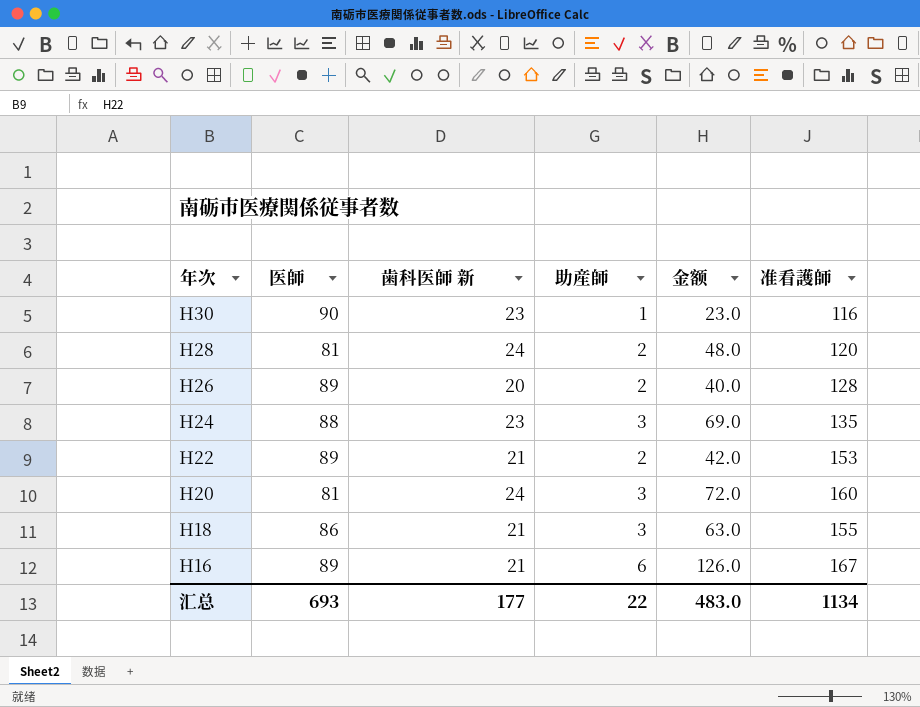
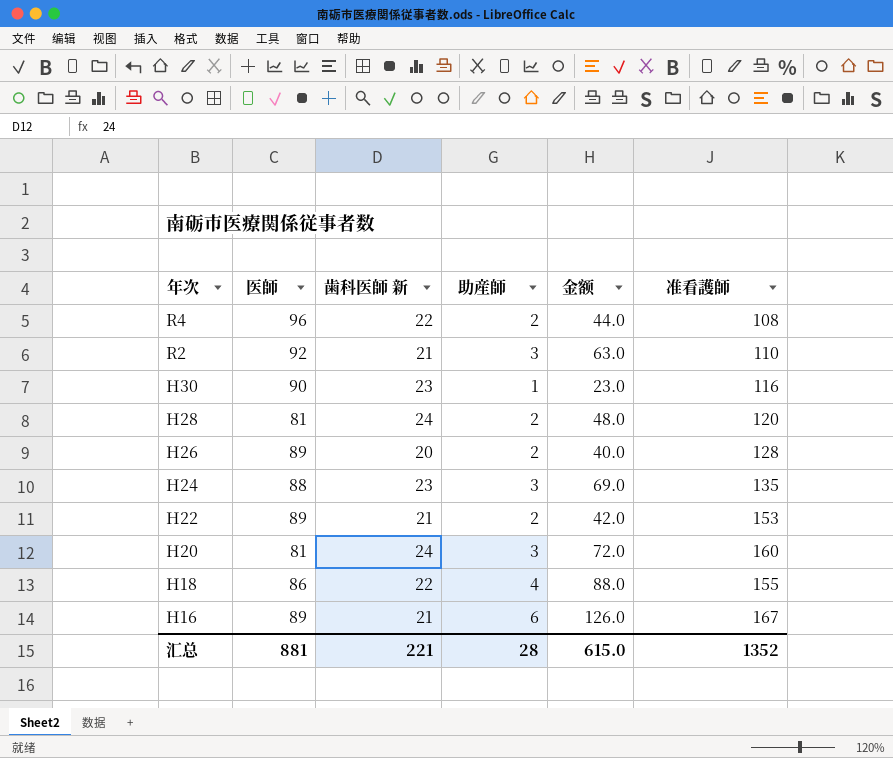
row R4: none -> 96 | 22 | 2 | 44.0 | 108
row R2: none -> 92 | 21 | 3 | 63.0 | 110
H18 | 歯科医師 新: 21 -> 22
H18 | 助産師: 3 -> 4
H18 | 金额: 63.0 -> 88.0
汇总 | 医師: 693 -> 881
汇总 | 歯科医師 新: 177 -> 221
汇总 | 助産師: 22 -> 28
汇总 | 金额: 483.0 -> 615.0
汇总 | 准看護師: 1134 -> 1352

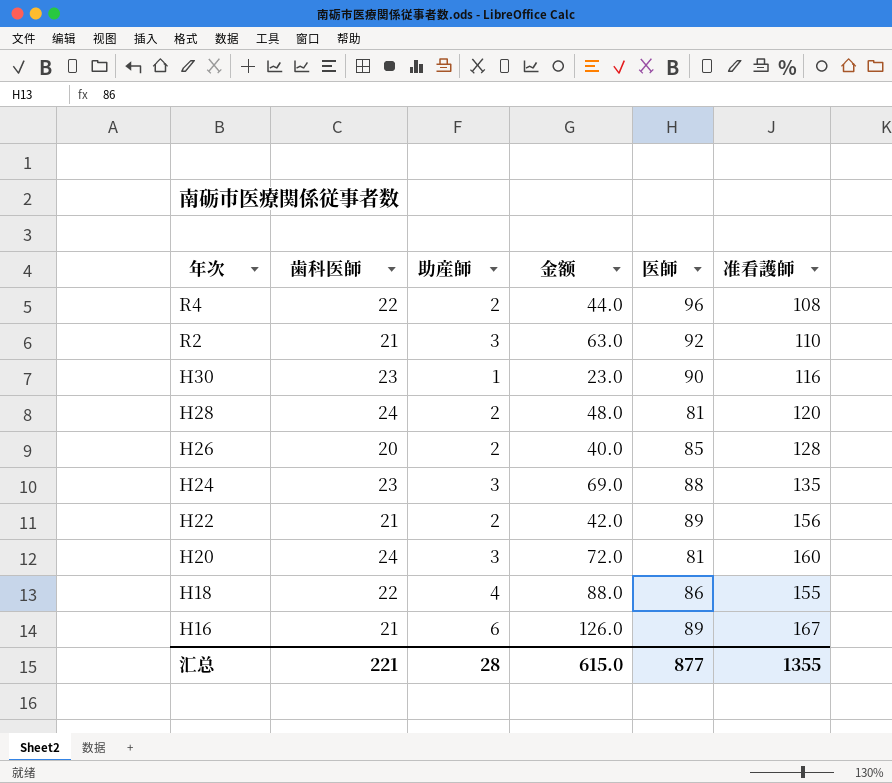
column name: 歯科医師 新 -> 歯科医師
column 医師 | position: 2 -> 5
H26 | 医師: 89 -> 85
H22 | 准看護師: 153 -> 156
汇总 | 医師: 881 -> 877
汇总 | 准看護師: 1352 -> 1355

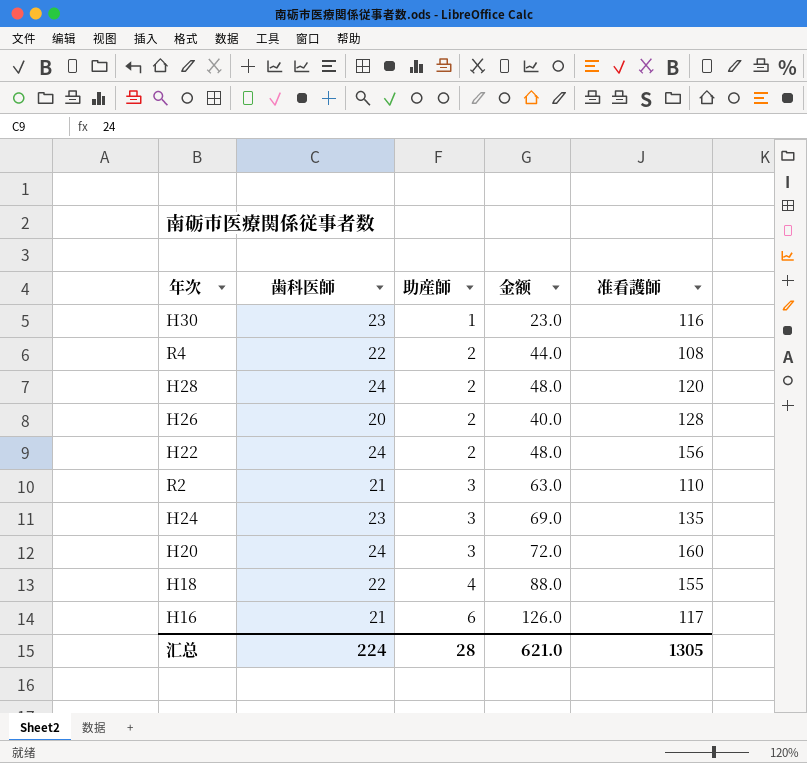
row order: 年次 descending -> 助産師 ascending
column 医師 | position: 5 -> none
H22 | 歯科医師: 21 -> 24
H22 | 金额: 42.0 -> 48.0
H16 | 准看護師: 167 -> 117
汇总 | 歯科医師: 221 -> 224
汇总 | 金额: 615.0 -> 621.0
汇总 | 准看護師: 1355 -> 1305

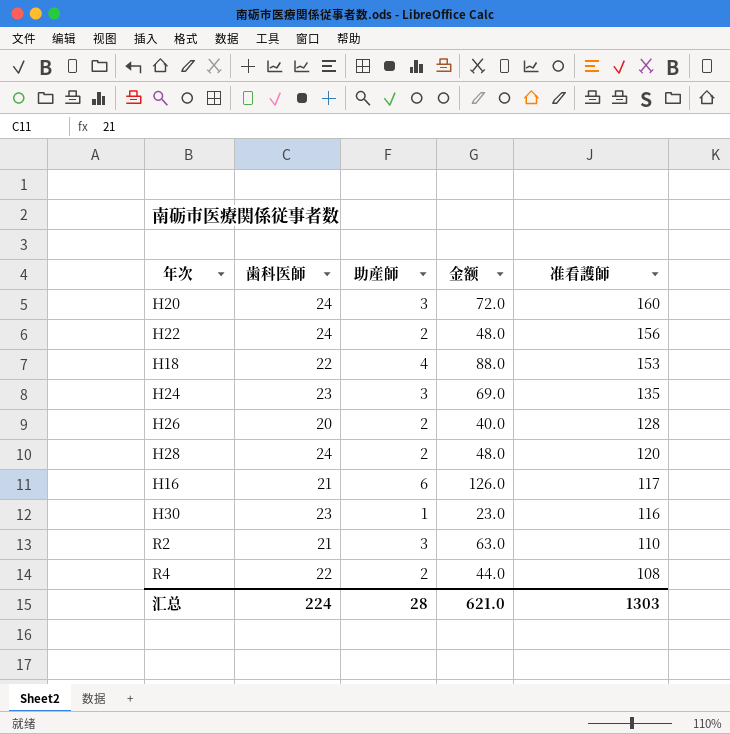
row order: 助産師 ascending -> 准看護師 descending
H18 | 准看護師: 155 -> 153
汇总 | 准看護師: 1305 -> 1303

